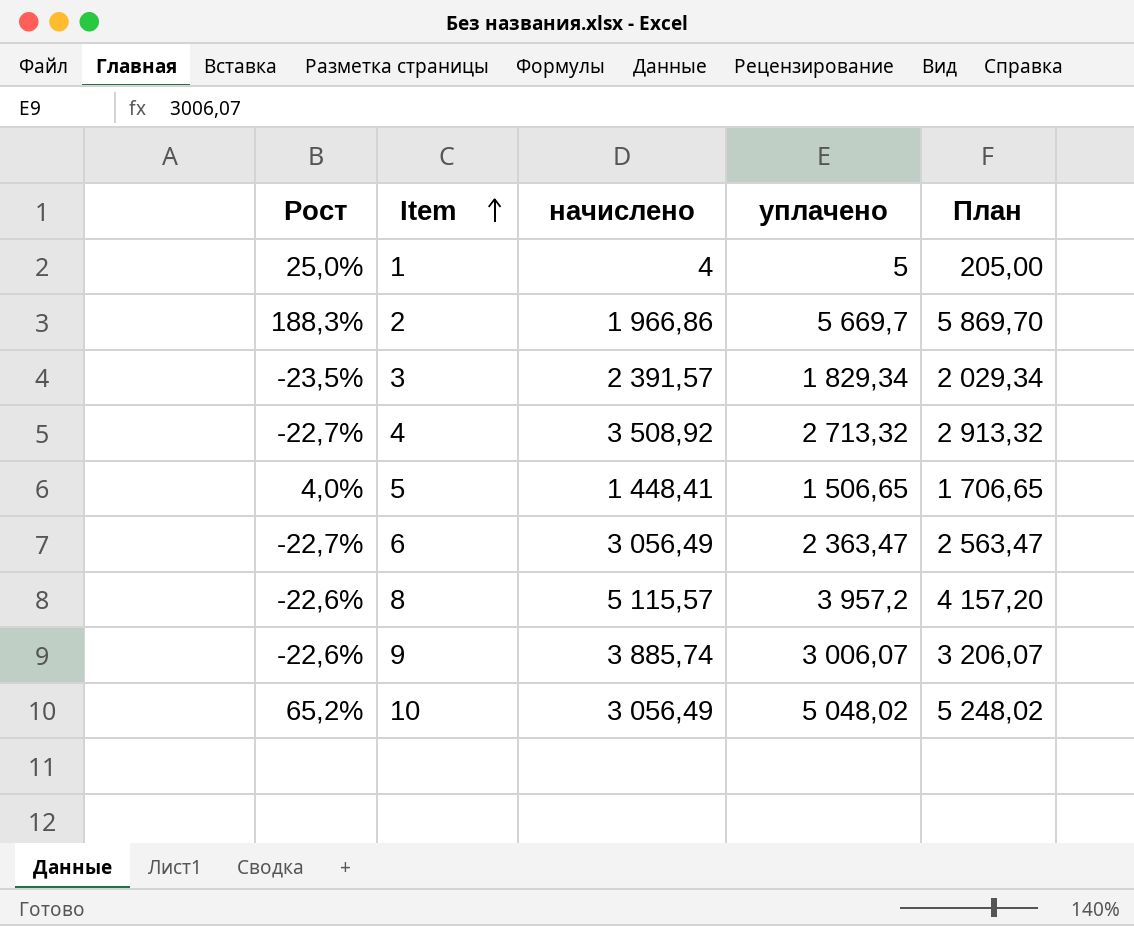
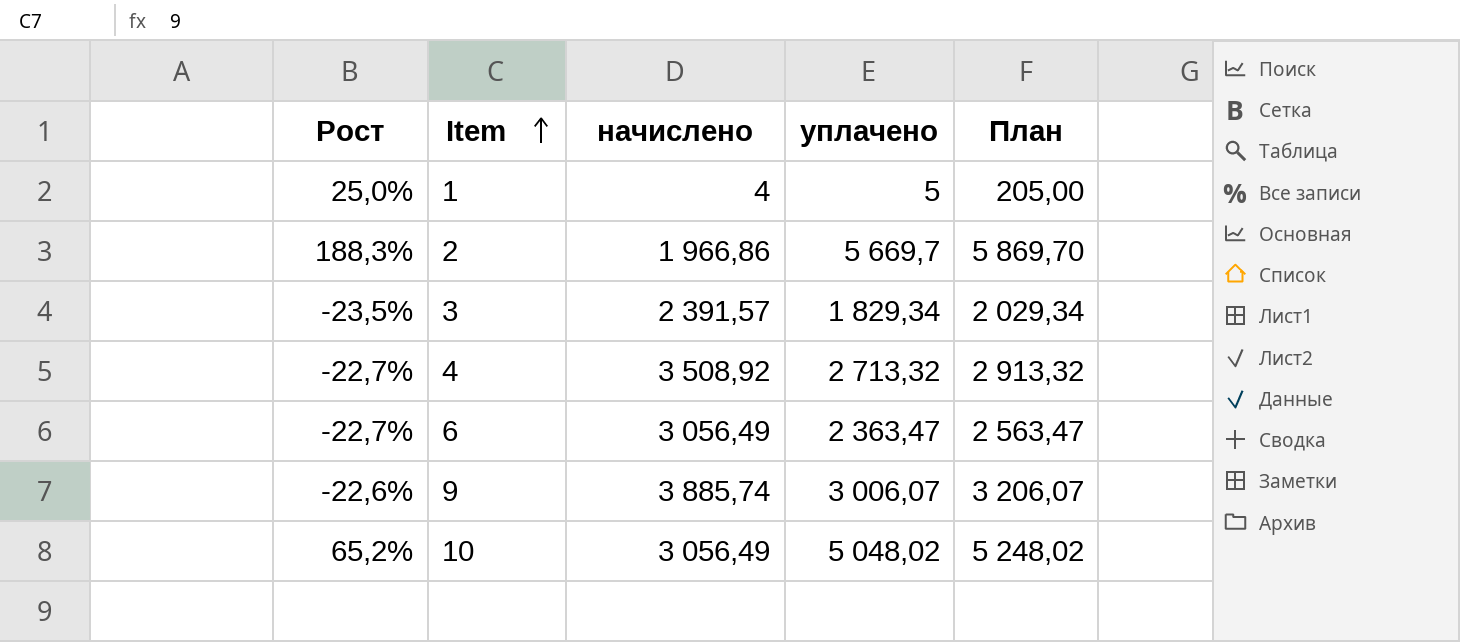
row 5: 4,0% | 1 448,41 | 1 506,65 | 1 706,65 -> none
row 8: -22,6% | 5 115,57 | 3 957,2 | 4 157,20 -> none

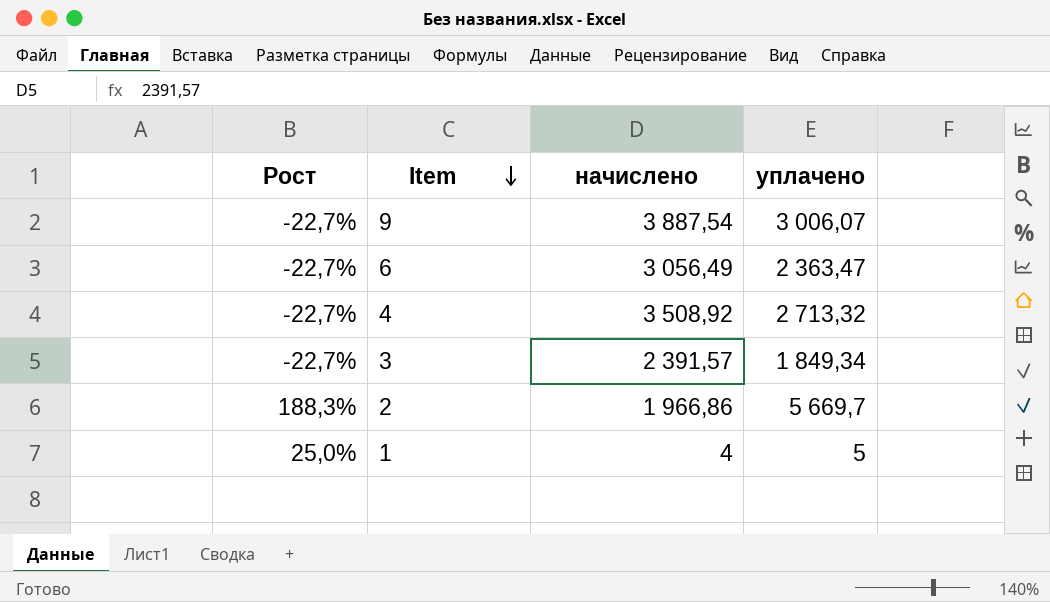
row order: Item ascending -> Item descending
column План | formula: [уплачено] + 200 -> none
row 10: 65,2% | 3 056,49 | 5 048,02 | 5 248,02 -> none
9 | Рост: -22,6% -> -22,7%
9 | начислено: 3 885,74 -> 3 887,54
3 | Рост: -23,5% -> -22,7%
3 | уплачено: 1 829,34 -> 1 849,34

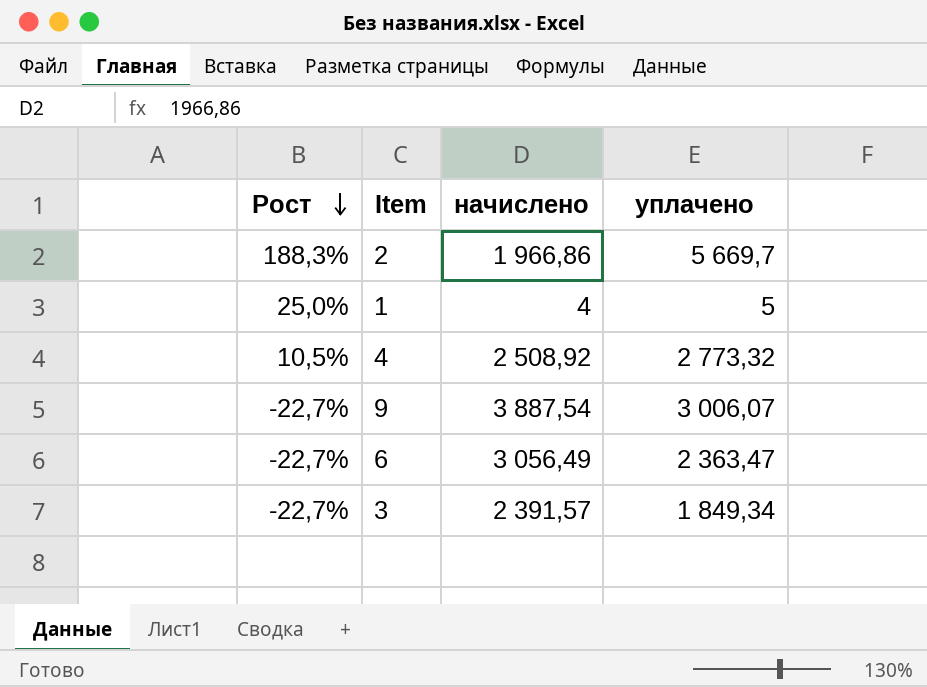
row order: Item descending -> Рост descending
4 | Рост: -22,7% -> 10,5%
4 | начислено: 3 508,92 -> 2 508,92
4 | уплачено: 2 713,32 -> 2 773,32

